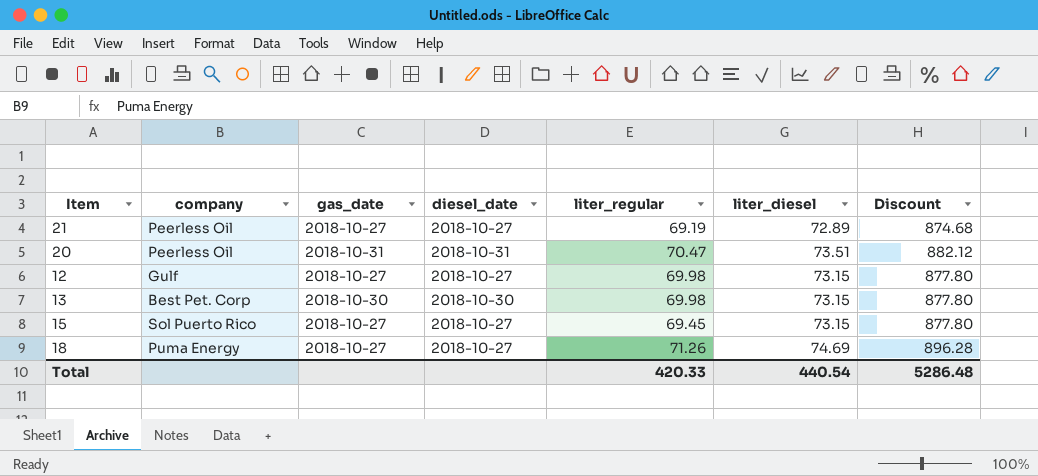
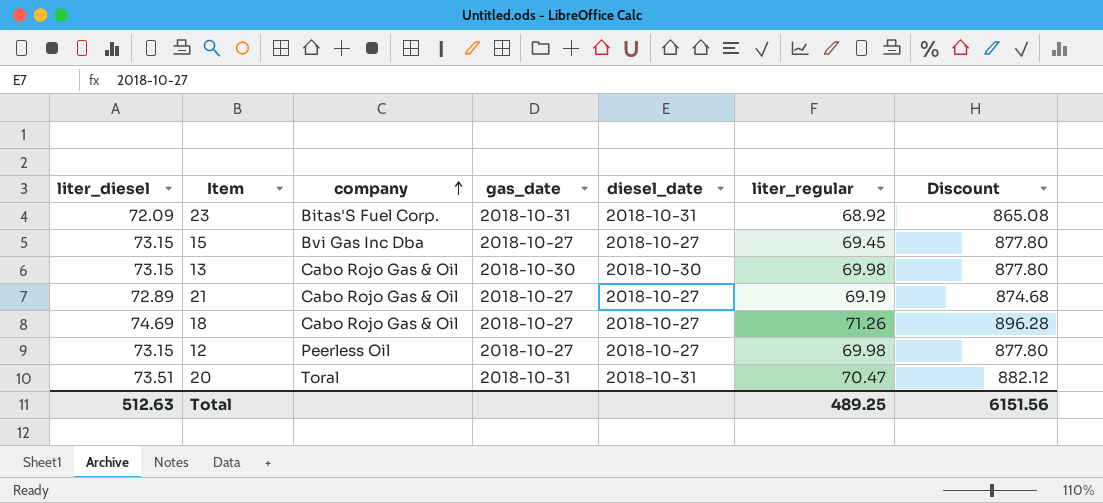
row order: none -> company ascending
column liter_diesel | position: 6 -> 1
row 23: none -> 72.09 | Bitas'S Fuel Corp. | 2018-10-31 | 2018-10-31 | 68.92 | 865.08
15 | company: Sol Puerto Rico -> Bvi Gas Inc Dba
13 | company: Best Pet. Corp -> Cabo Rojo Gas & Oil
21 | company: Peerless Oil -> Cabo Rojo Gas & Oil
18 | company: Puma Energy -> Cabo Rojo Gas & Oil
12 | company: Gulf -> Peerless Oil
20 | company: Peerless Oil -> Toral
Total | liter_diesel: 440.54 -> 512.63
Total | liter_regular: 420.33 -> 489.25
Total | Discount: 5286.48 -> 6151.56

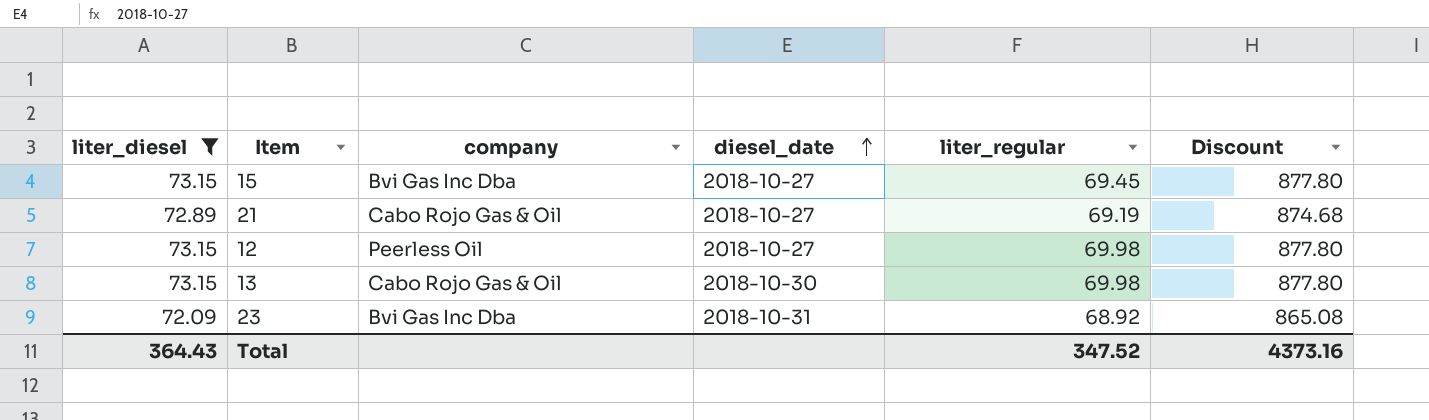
filter: none -> liter_diesel <= 73.15
row order: company ascending -> diesel_date ascending
column gas_date | position: 4 -> none
23 | company: Bitas'S Fuel Corp. -> Bvi Gas Inc Dba
Total | liter_diesel: 512.63 -> 364.43
Total | liter_regular: 489.25 -> 347.52
Total | Discount: 6151.56 -> 4373.16

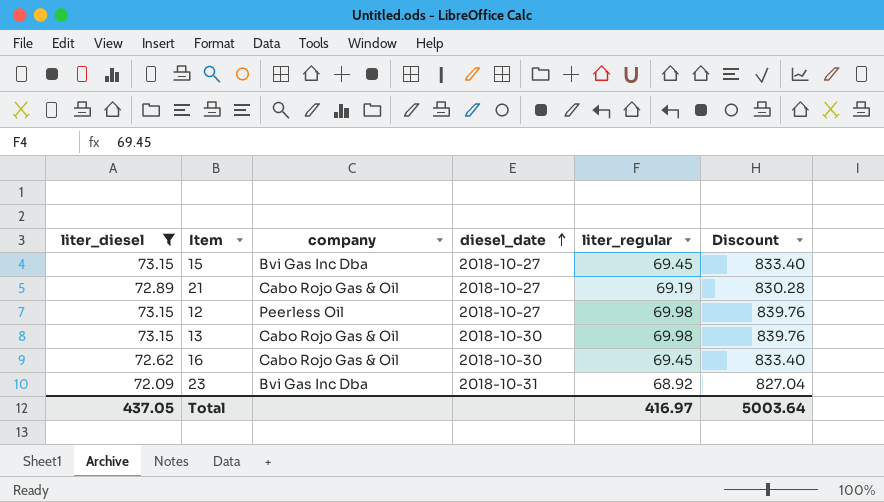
column Discount | formula: [liter_diesel] * 12 -> [liter_regular] * 12
row 16: none -> 72.62 | Cabo Rojo Gas & Oil | 2018-10-30 | 69.45 | 833.40
Total | liter_diesel: 364.43 -> 437.05
Total | liter_regular: 347.52 -> 416.97
Total | Discount: 4373.16 -> 5003.64

